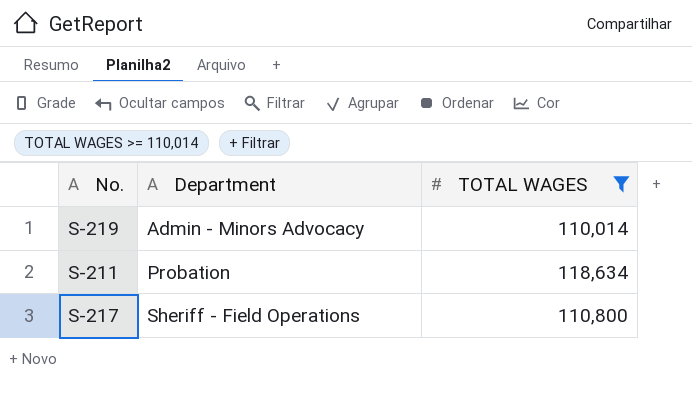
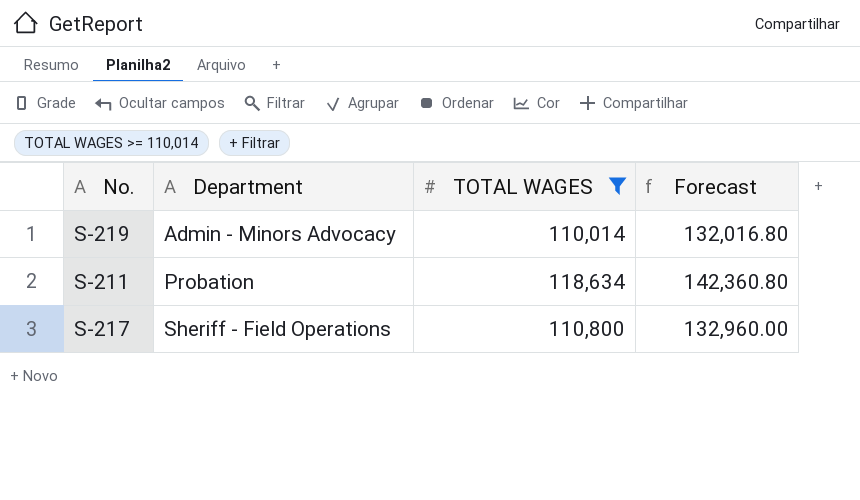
column Forecast | formula: none -> [TOTAL WAGES] * 1.2

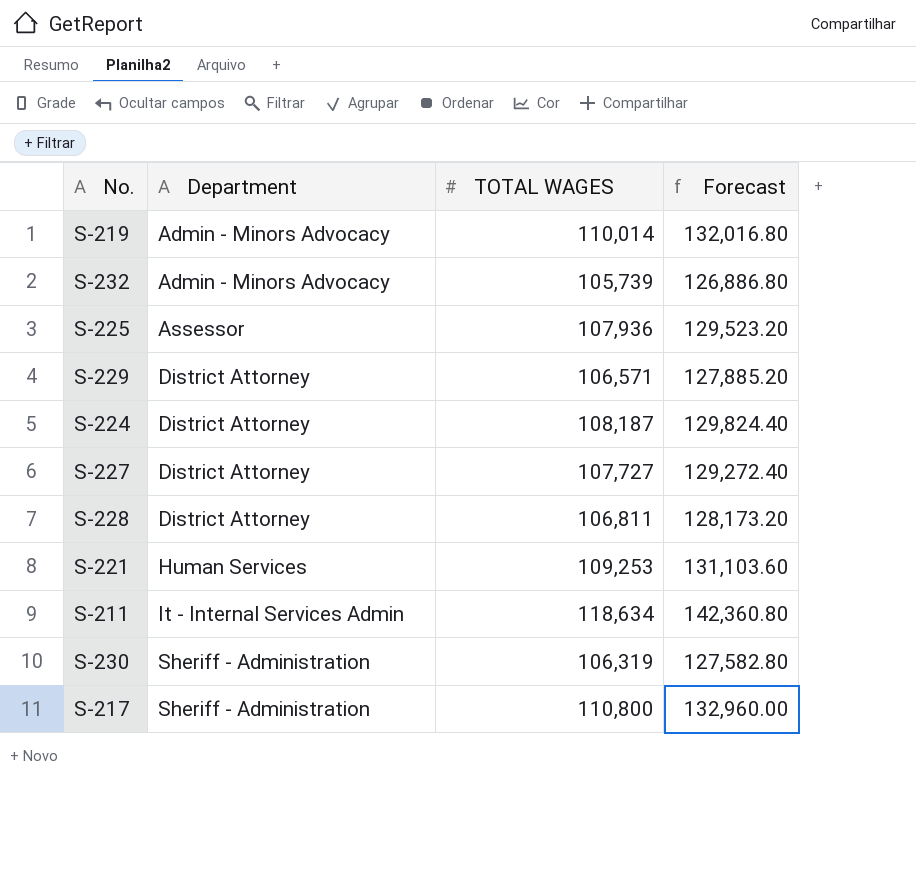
filter: TOTAL WAGES >= 110,014 -> none
S-211 | Department: Probation -> It - Internal Services Admin
S-217 | Department: Sheriff - Field Operations -> Sheriff - Administration

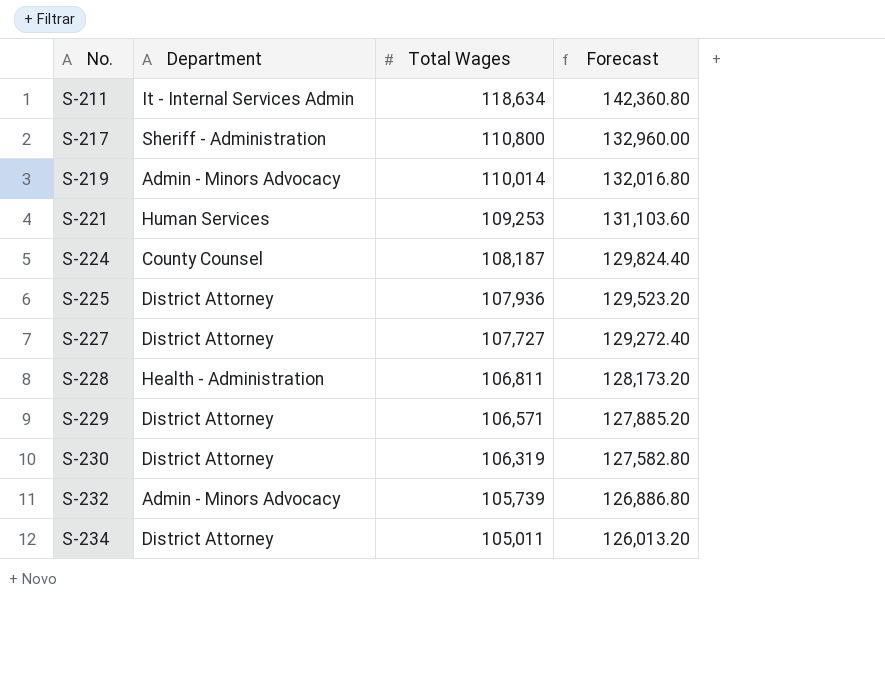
row order: Department ascending -> No. ascending
column name: TOTAL WAGES -> Total Wages
S-224 | Department: District Attorney -> County Counsel
S-225 | Department: Assessor -> District Attorney
S-228 | Department: District Attorney -> Health - Administration
S-230 | Department: Sheriff - Administration -> District Attorney
row S-234: none -> District Attorney | 105,011 | 126,013.20

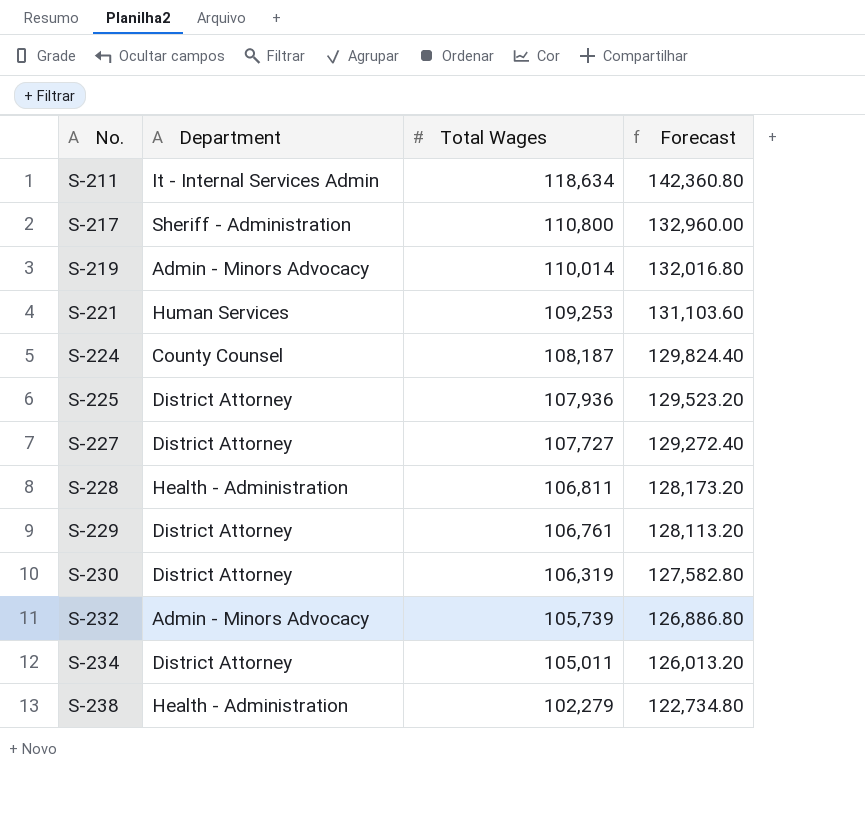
S-229 | Total Wages: 106,571 -> 106,761
S-229 | Forecast: 127,885.20 -> 128,113.20
row S-238: none -> Health - Administration | 102,279 | 122,734.80

